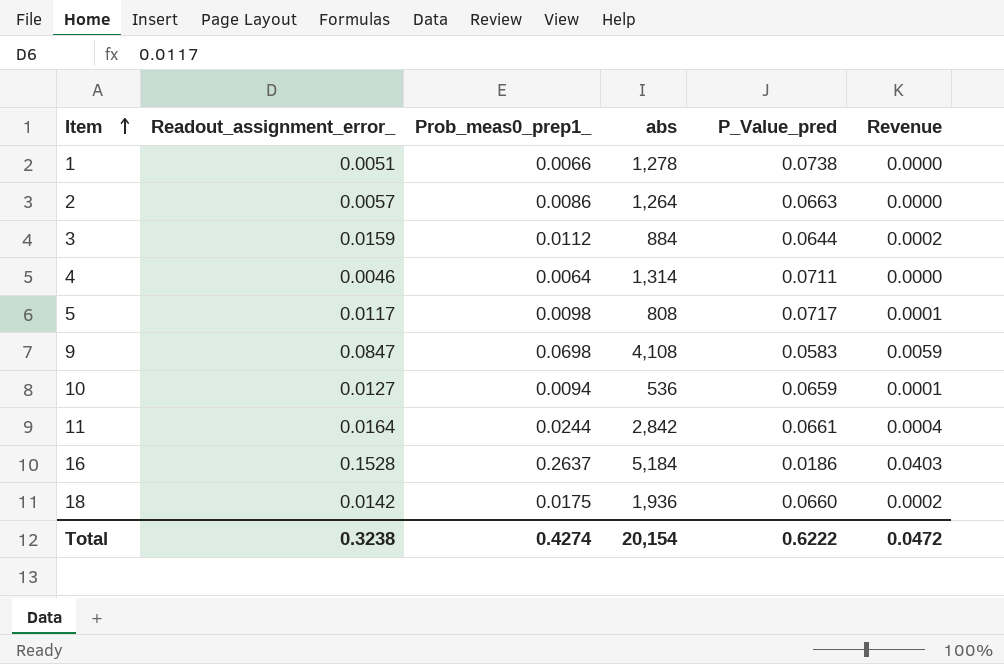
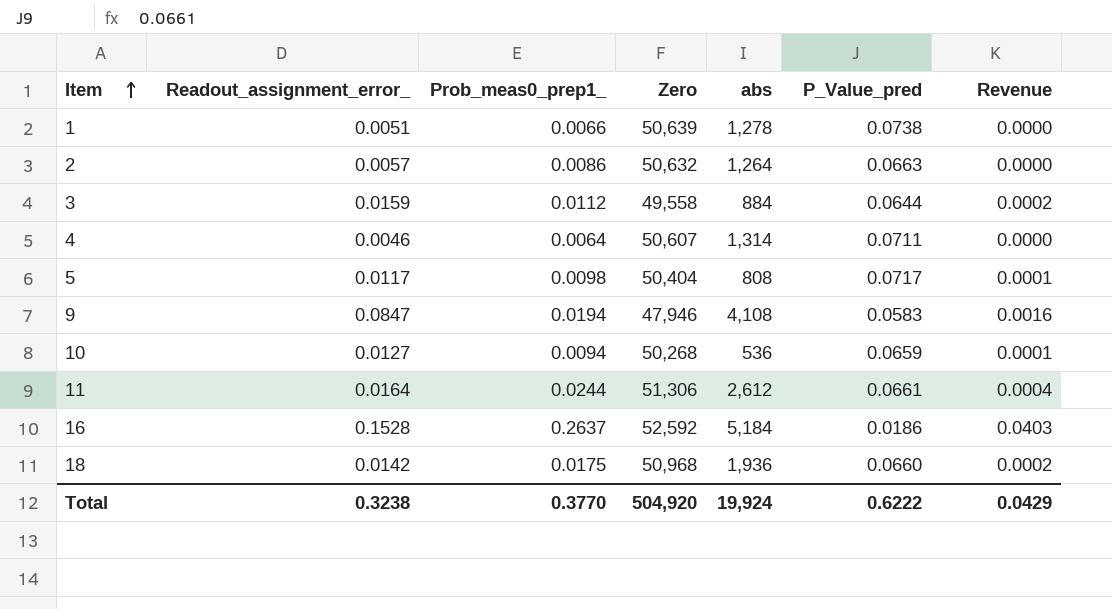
column Zero | position: none -> 4
9 | Prob_meas0_prep1_: 0.0698 -> 0.0194
9 | Revenue: 0.0059 -> 0.0016
11 | abs: 2,842 -> 2,612
Total | Prob_meas0_prep1_: 0.4274 -> 0.3770
Total | abs: 20,154 -> 19,924
Total | Revenue: 0.0472 -> 0.0429

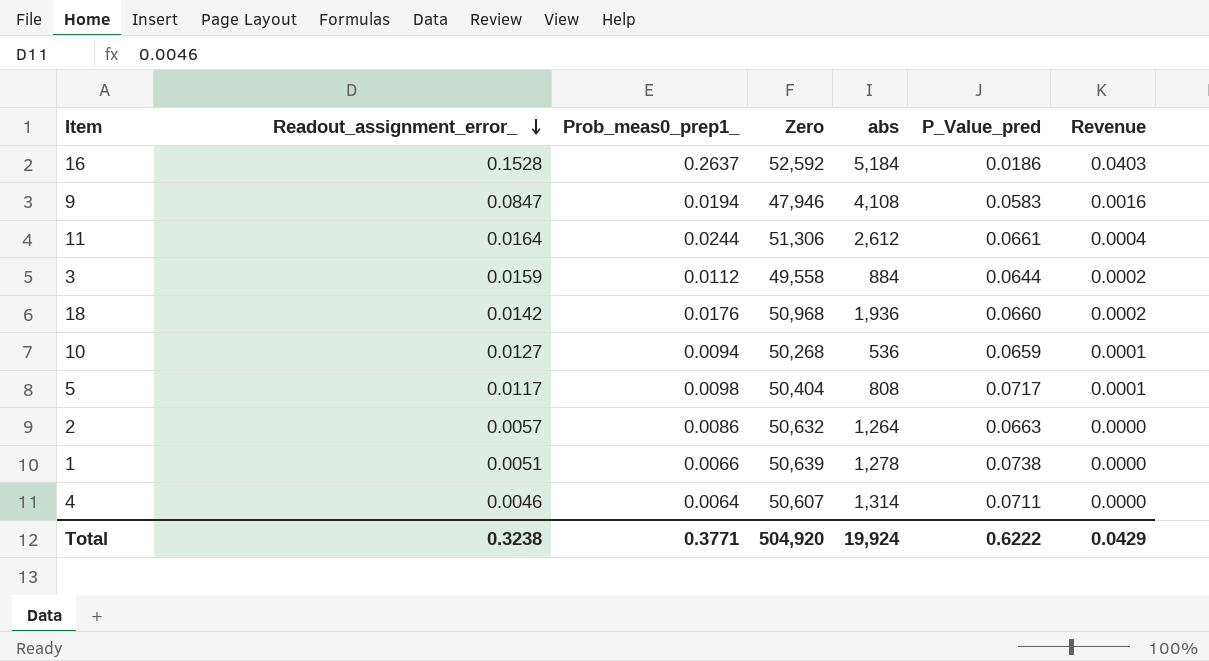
row order: Item ascending -> Readout_assignment_error_ descending
18 | Prob_meas0_prep1_: 0.0175 -> 0.0176
Total | Prob_meas0_prep1_: 0.3770 -> 0.3771

